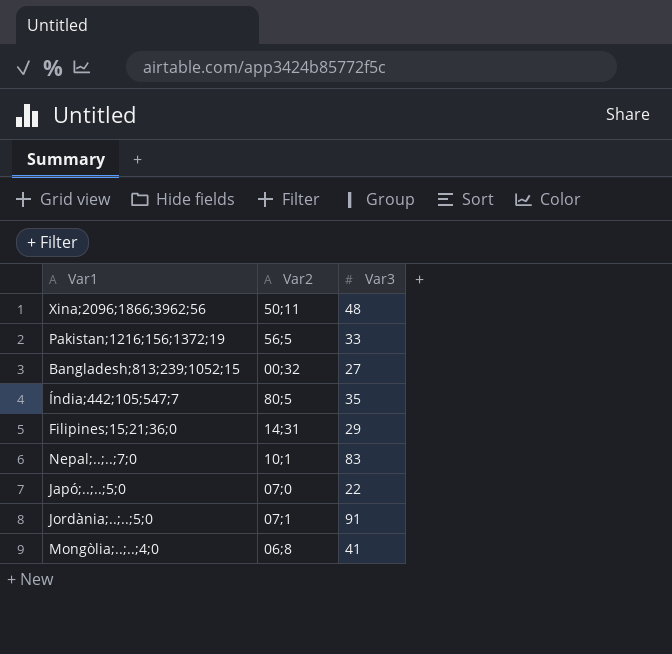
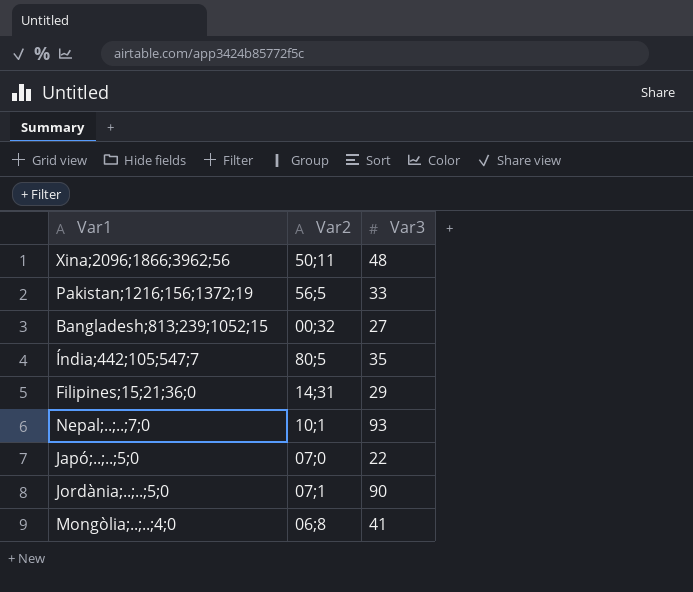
Nepal;..;..;7;0 | Var3: 83 -> 93
Jordània;..;..;5;0 | Var3: 91 -> 90

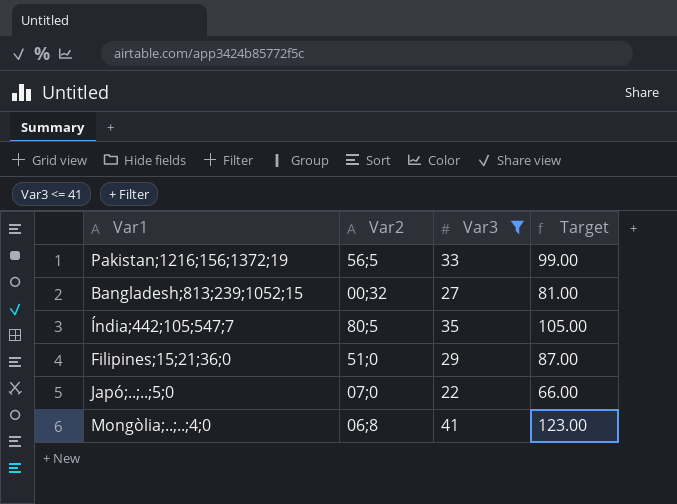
filter: none -> Var3 <= 41
column Target | formula: none -> [Var3] * 3
Filipines;15;21;36;0 | Var2: 14;31 -> 51;0

